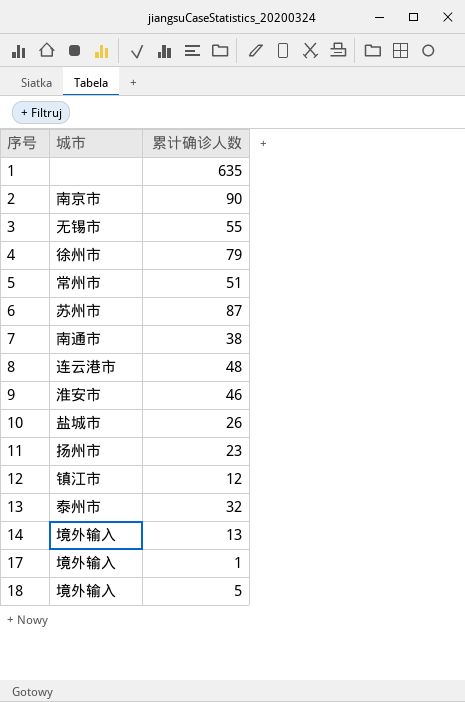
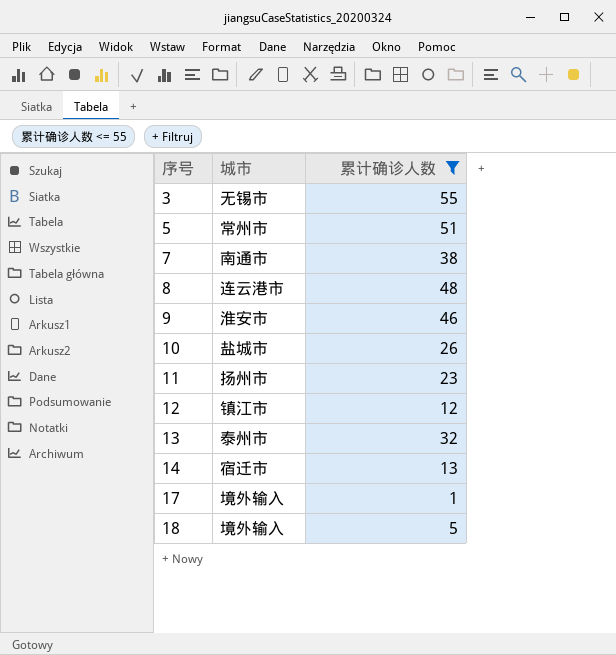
filter: none -> 累计确诊人数 <= 55
14 | 城市: 境外输入 -> 宿迁市

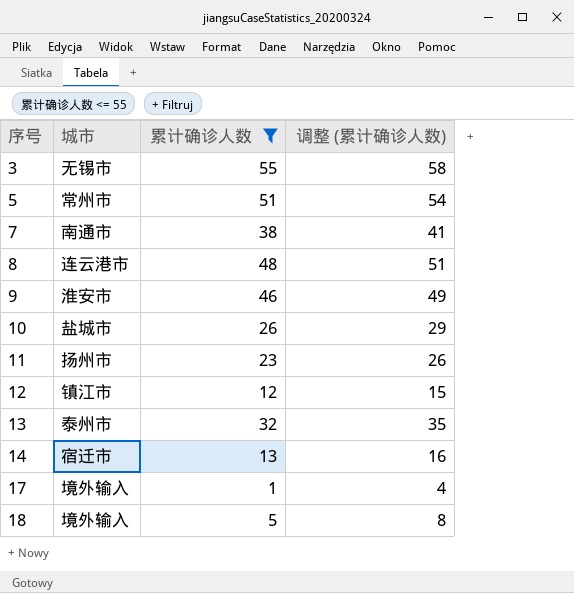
column 调整 (累计确诊人数) | formula: none -> [累计确诊人数] + 3

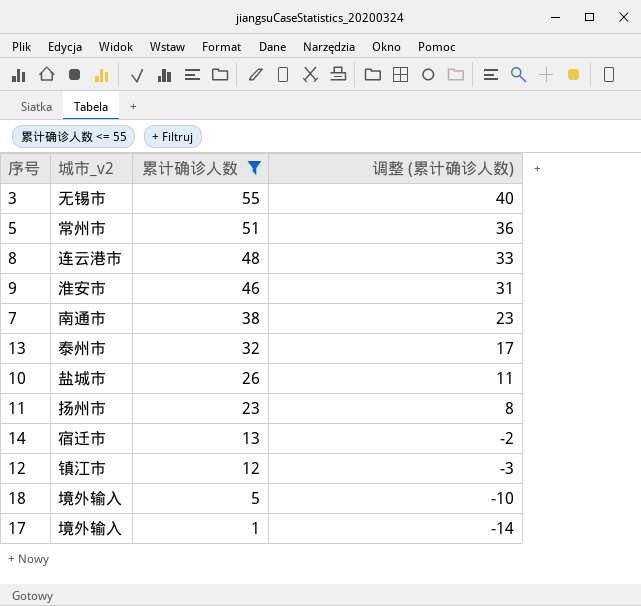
row order: 序号 ascending -> 累计确诊人数 descending
column name: 城市 -> 城市_v2
column 调整 (累计确诊人数) | formula: [累计确诊人数] + 3 -> [累计确诊人数] - 15

